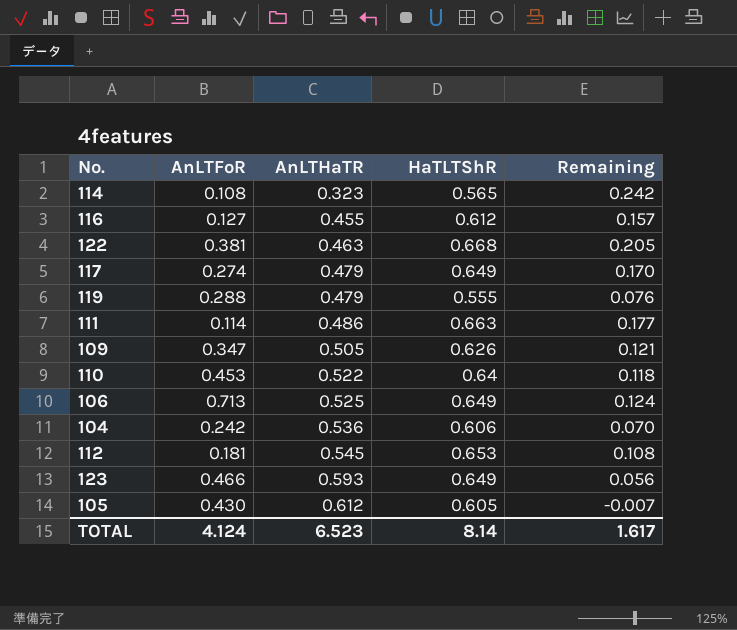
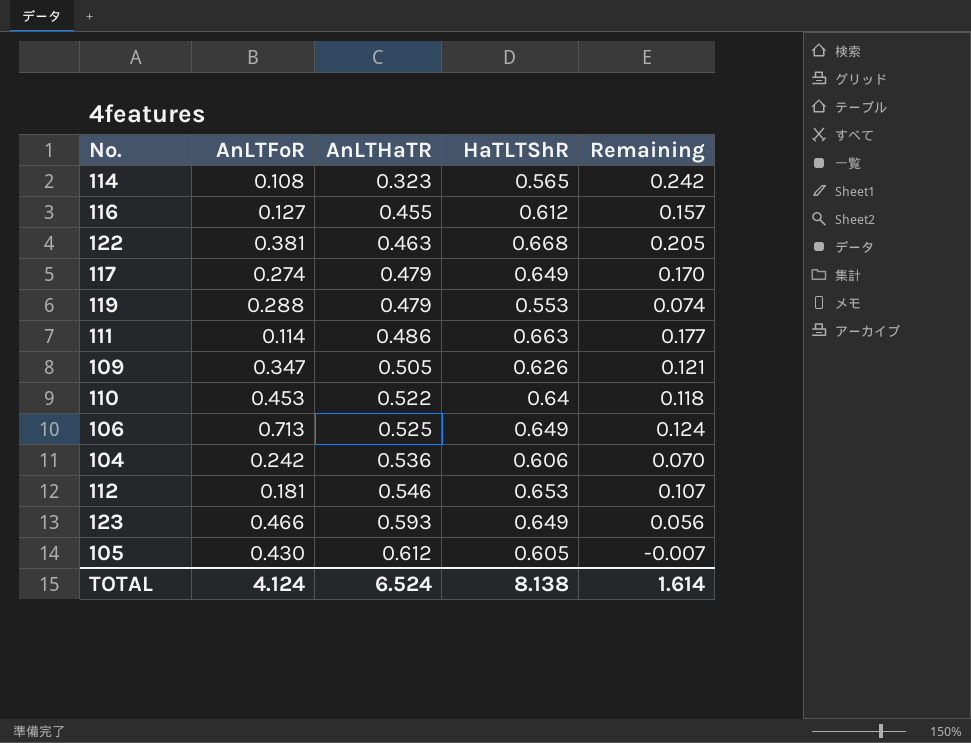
119 | HaTLTShR: 0.555 -> 0.553
119 | Remaining: 0.076 -> 0.074
112 | AnLTHaTR: 0.545 -> 0.546
112 | Remaining: 0.108 -> 0.107
TOTAL | AnLTHaTR: 6.523 -> 6.524
TOTAL | HaTLTShR: 8.14 -> 8.138
TOTAL | Remaining: 1.617 -> 1.614

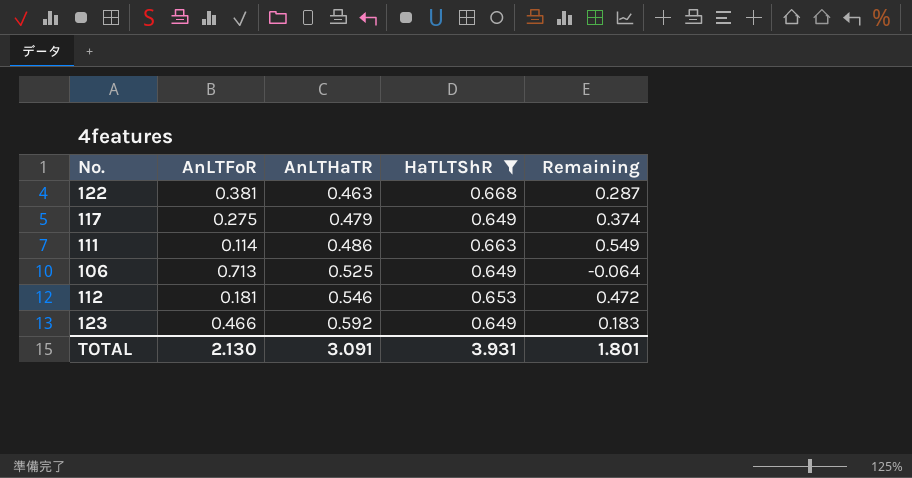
filter: none -> HaTLTShR >= 0.649
column Remaining | formula: [HaTLTShR] - [AnLTHaTR] -> [HaTLTShR] - [AnLTFoR]
117 | AnLTFoR: 0.274 -> 0.275
123 | AnLTHaTR: 0.593 -> 0.592
TOTAL | AnLTFoR: 4.124 -> 2.130
TOTAL | AnLTHaTR: 6.524 -> 3.091
TOTAL | HaTLTShR: 8.138 -> 3.931
TOTAL | Remaining: 1.614 -> 1.801

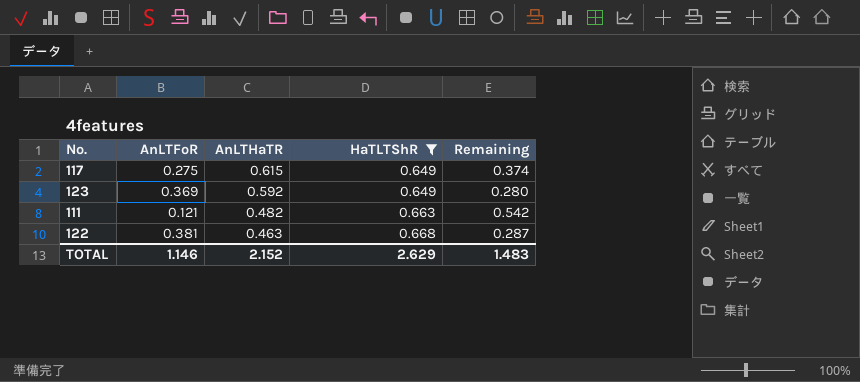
row order: AnLTHaTR ascending -> AnLTHaTR descending
row 106: 0.713 | 0.525 | 0.649 | -0.064 -> none
row 112: 0.181 | 0.546 | 0.653 | 0.472 -> none
117 | AnLTHaTR: 0.479 -> 0.615
123 | AnLTFoR: 0.466 -> 0.369
123 | Remaining: 0.183 -> 0.280
111 | AnLTFoR: 0.114 -> 0.121
111 | AnLTHaTR: 0.486 -> 0.482
111 | Remaining: 0.549 -> 0.542
TOTAL | AnLTFoR: 2.130 -> 1.146
TOTAL | AnLTHaTR: 3.091 -> 2.152
TOTAL | HaTLTShR: 3.931 -> 2.629
TOTAL | Remaining: 1.801 -> 1.483

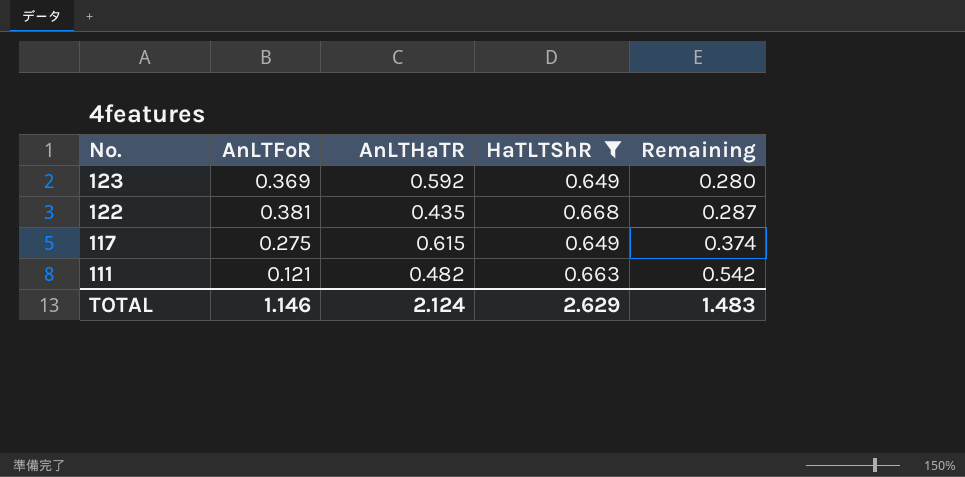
row order: AnLTHaTR descending -> No. descending
122 | AnLTHaTR: 0.463 -> 0.435
TOTAL | AnLTHaTR: 2.152 -> 2.124

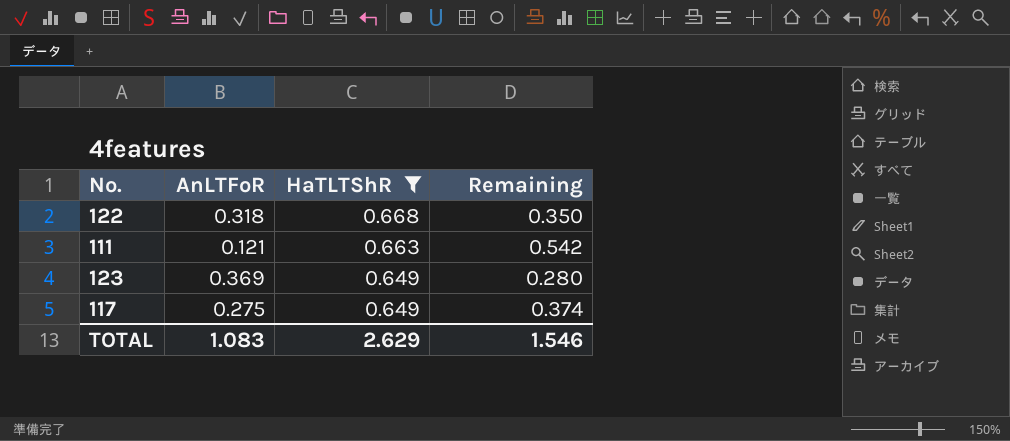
row order: No. descending -> HaTLTShR descending
column AnLTHaTR | position: 3 -> none
122 | AnLTFoR: 0.381 -> 0.318
122 | Remaining: 0.287 -> 0.350
TOTAL | AnLTFoR: 1.146 -> 1.083
TOTAL | Remaining: 1.483 -> 1.546

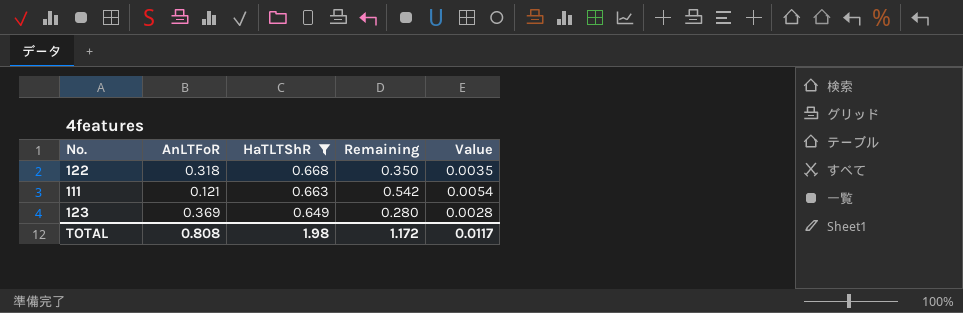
column Value | formula: none -> [Remaining] * 0.01
row 117: 0.275 | 0.649 | 0.374 -> none
TOTAL | AnLTFoR: 1.083 -> 0.808
TOTAL | HaTLTShR: 2.629 -> 1.98
TOTAL | Remaining: 1.546 -> 1.172

